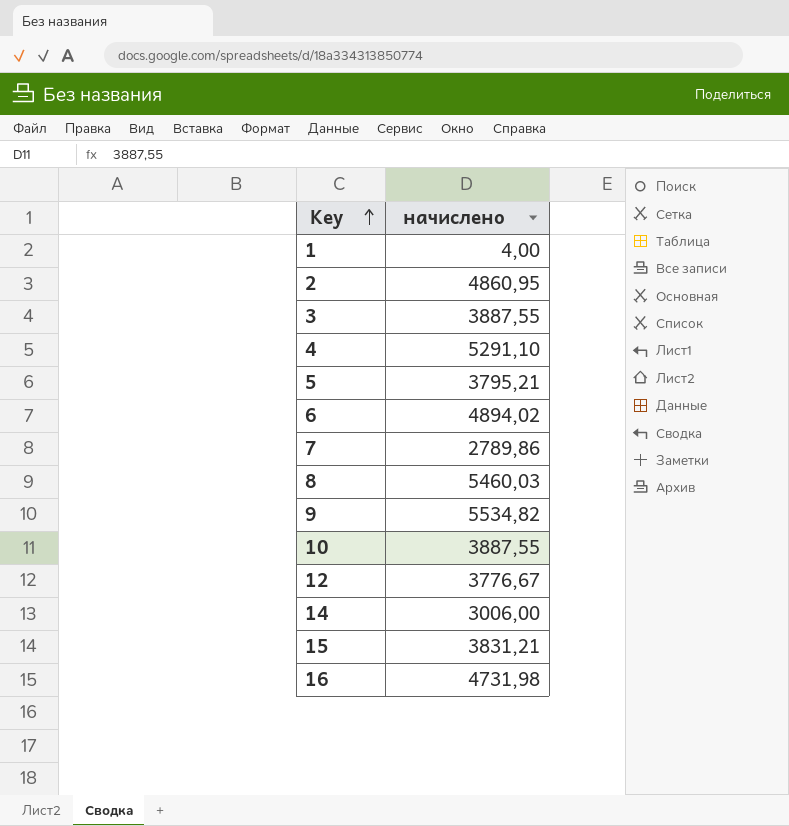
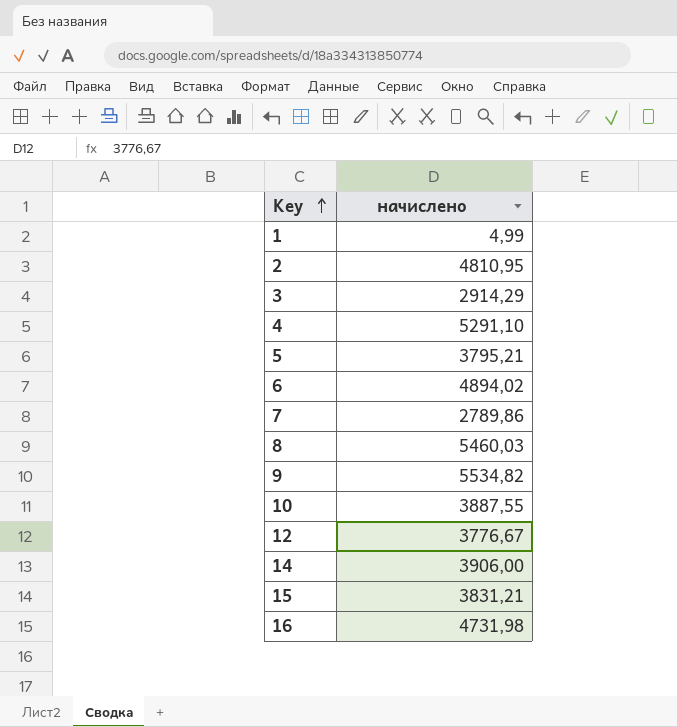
1 | начислено: 4,00 -> 4,99
2 | начислено: 4860,95 -> 4810,95
3 | начислено: 3887,55 -> 2914,29
14 | начислено: 3006,00 -> 3906,00

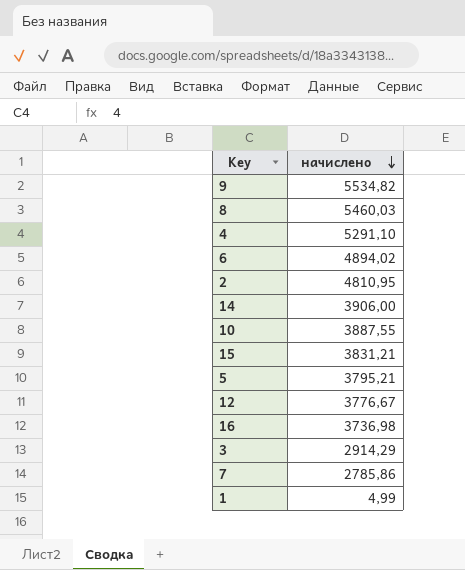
row order: Key ascending -> начислено descending
16 | начислено: 4731,98 -> 3736,98
7 | начислено: 2789,86 -> 2785,86

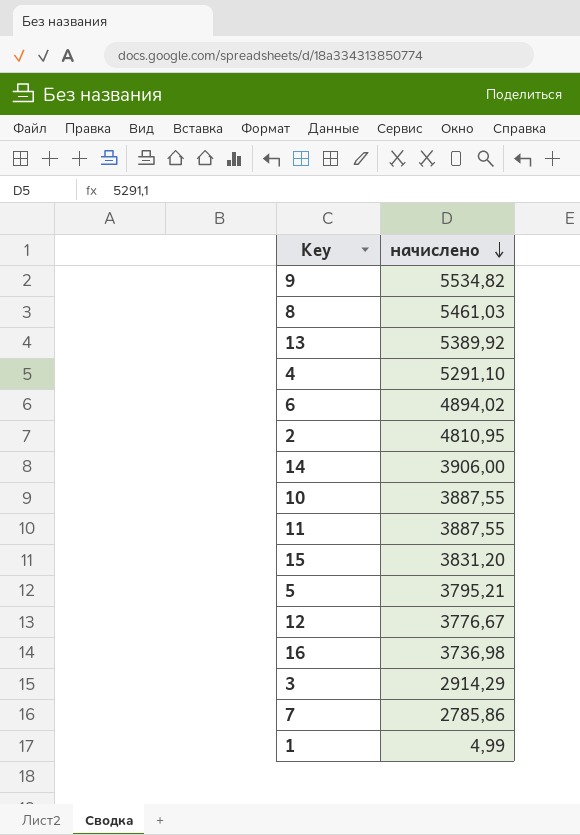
8 | начислено: 5460,03 -> 5461,03
row 13: none -> 5389,92
row 11: none -> 3887,55
15 | начислено: 3831,21 -> 3831,20

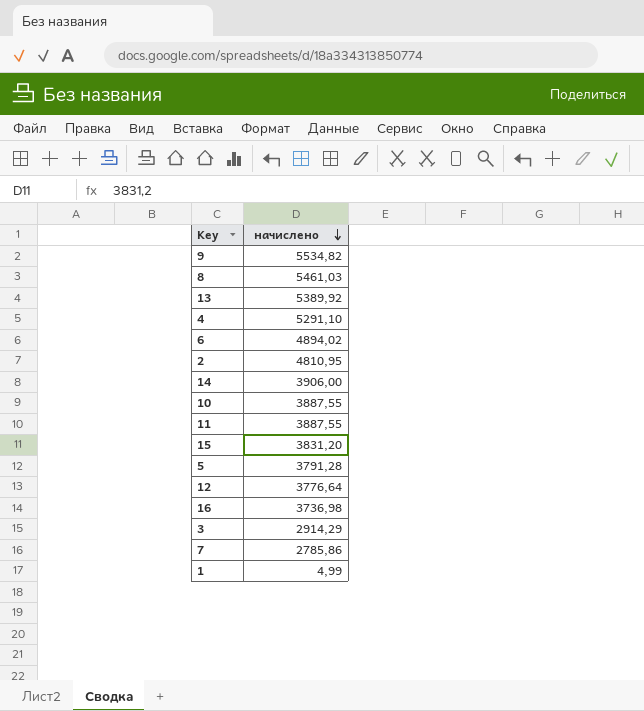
5 | начислено: 3795,21 -> 3791,28
12 | начислено: 3776,67 -> 3776,64

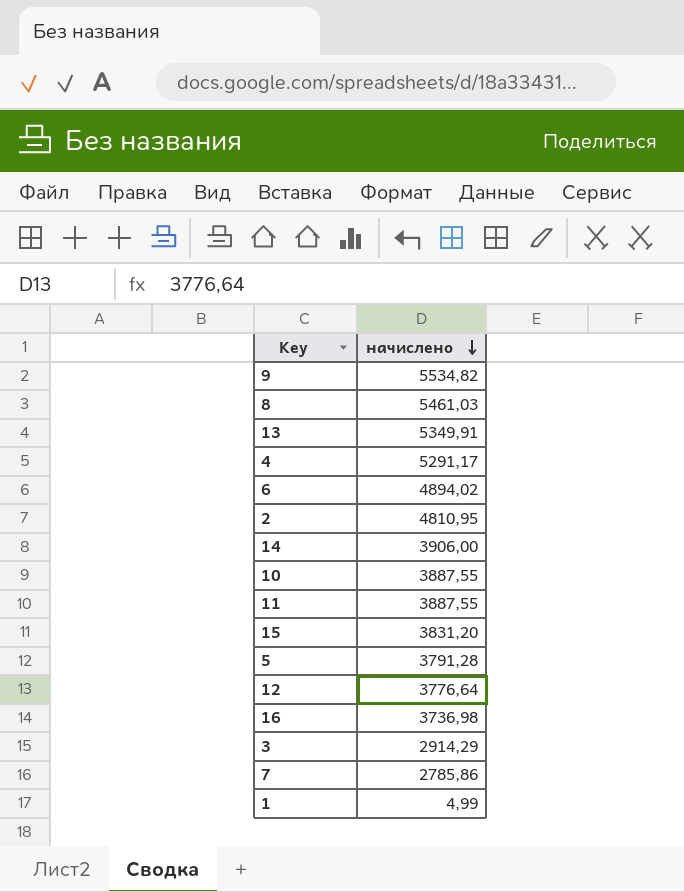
13 | начислено: 5389,92 -> 5349,91
4 | начислено: 5291,10 -> 5291,17

